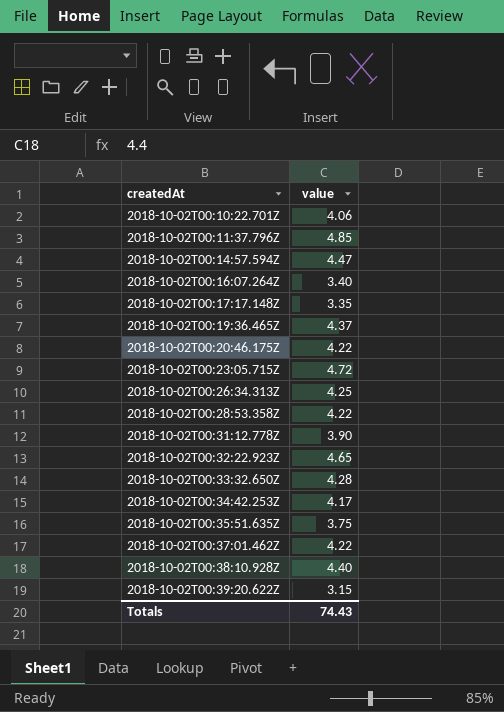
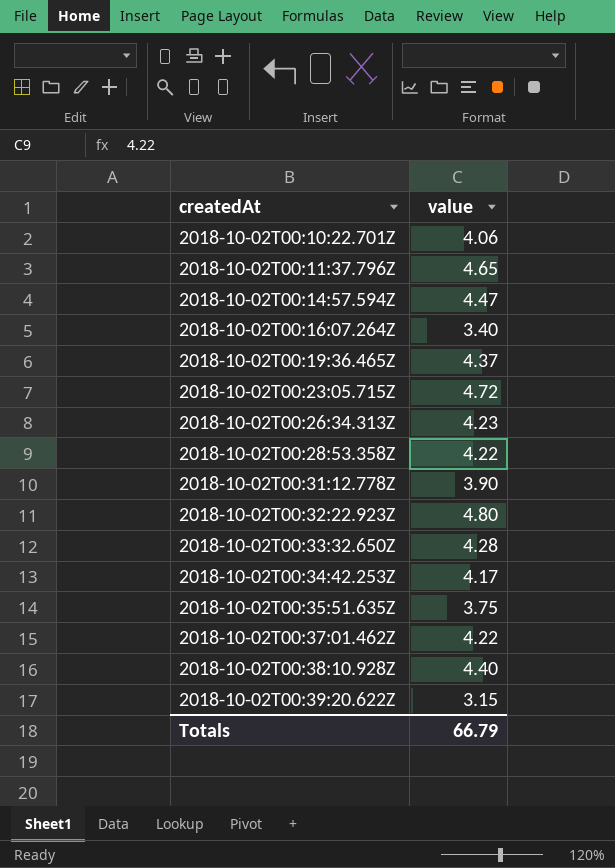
row 2018-10-02T00:17:17.148Z: 3.35 -> none
row 2018-10-02T00:20:46.175Z: 4.22 -> none
2018-10-02T00:11:37.796Z | value: 4.85 -> 4.65
2018-10-02T00:26:34.313Z | value: 4.25 -> 4.23
2018-10-02T00:32:22.923Z | value: 4.65 -> 4.80
Totals | value: 74.43 -> 66.79

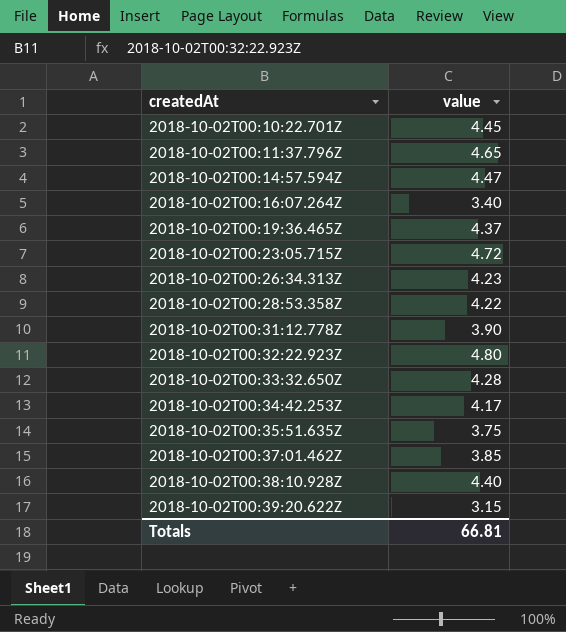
2018-10-02T00:10:22.701Z | value: 4.06 -> 4.45
2018-10-02T00:37:01.462Z | value: 4.22 -> 3.85
Totals | value: 66.79 -> 66.81

